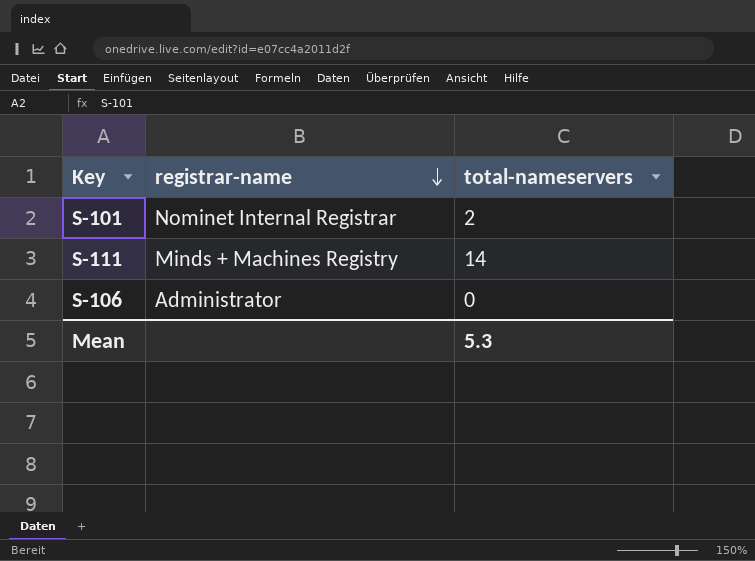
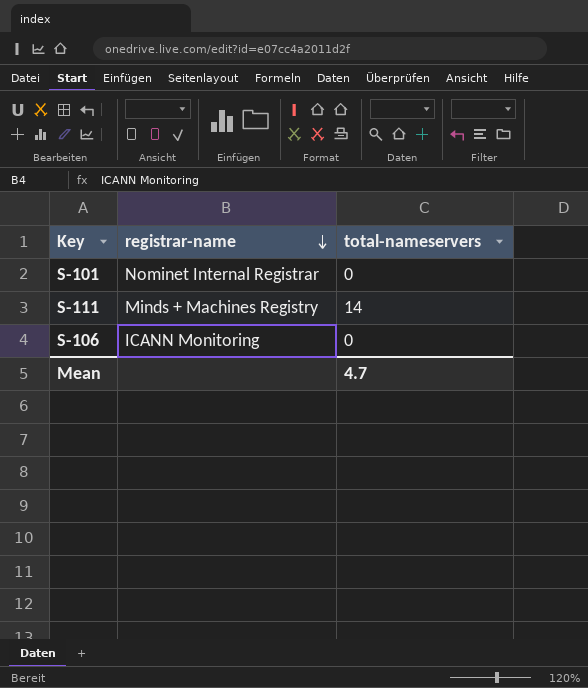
S-101 | total-nameservers: 2 -> 0
S-106 | registrar-name: Administrator -> ICANN Monitoring
Mean | total-nameservers: 5.3 -> 4.7

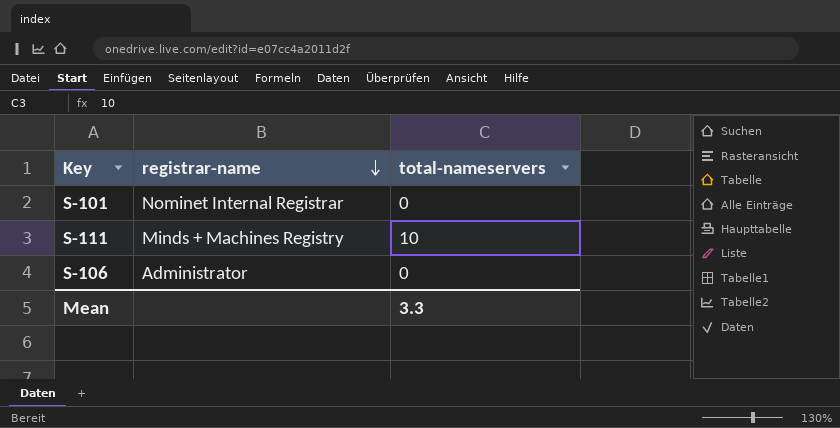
S-111 | total-nameservers: 14 -> 10
S-106 | registrar-name: ICANN Monitoring -> Administrator
Mean | total-nameservers: 4.7 -> 3.3

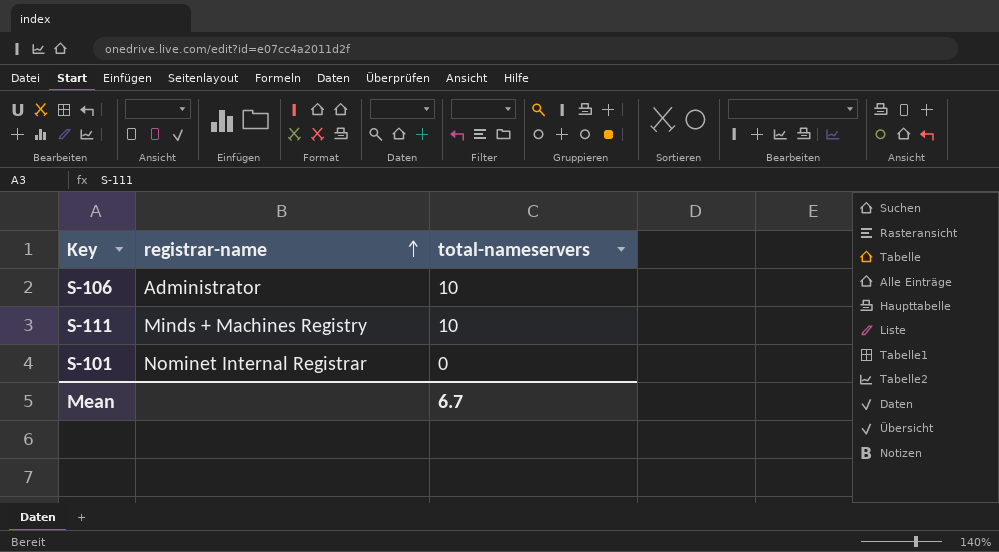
row order: registrar-name descending -> registrar-name ascending
S-106 | total-nameservers: 0 -> 10
Mean | total-nameservers: 3.3 -> 6.7

